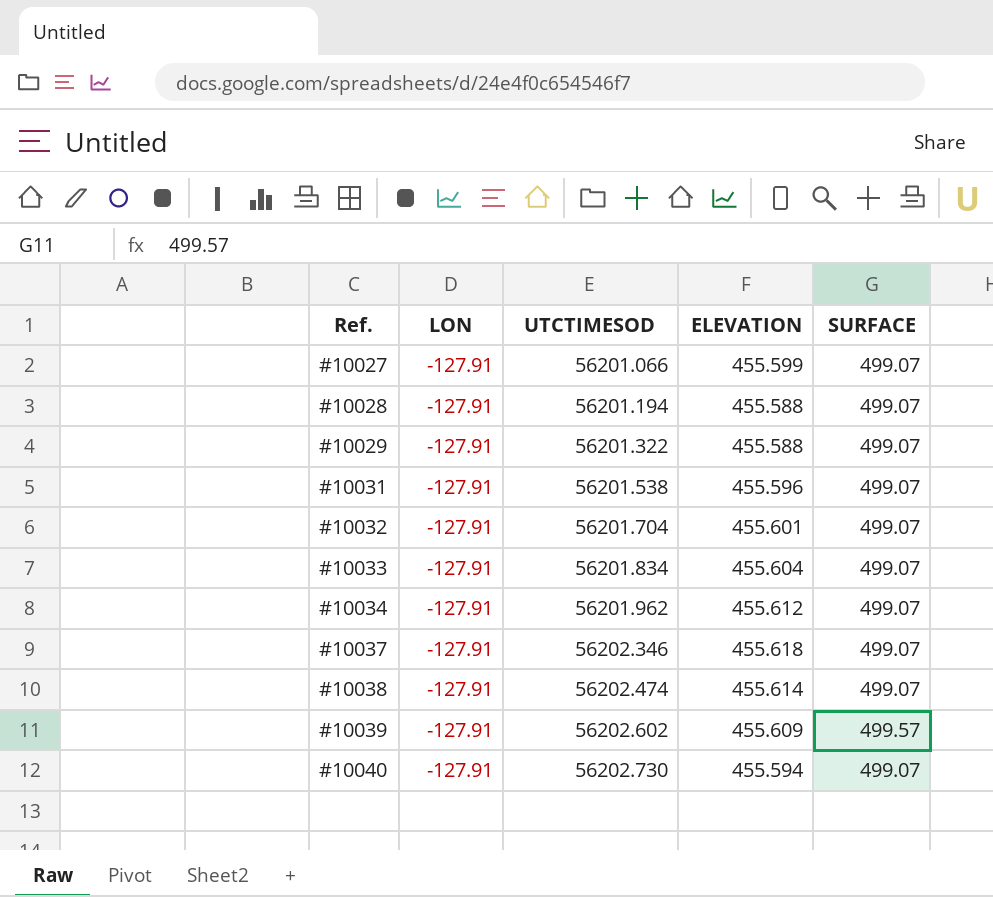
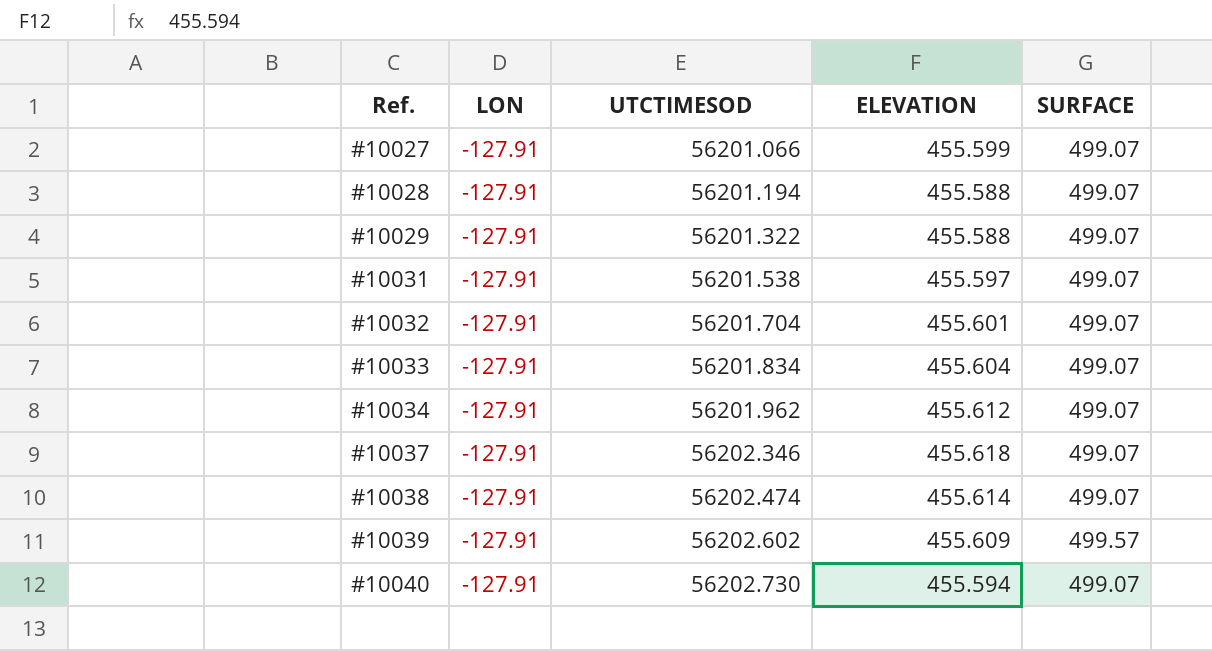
#10031 | ELEVATION: 455.596 -> 455.597

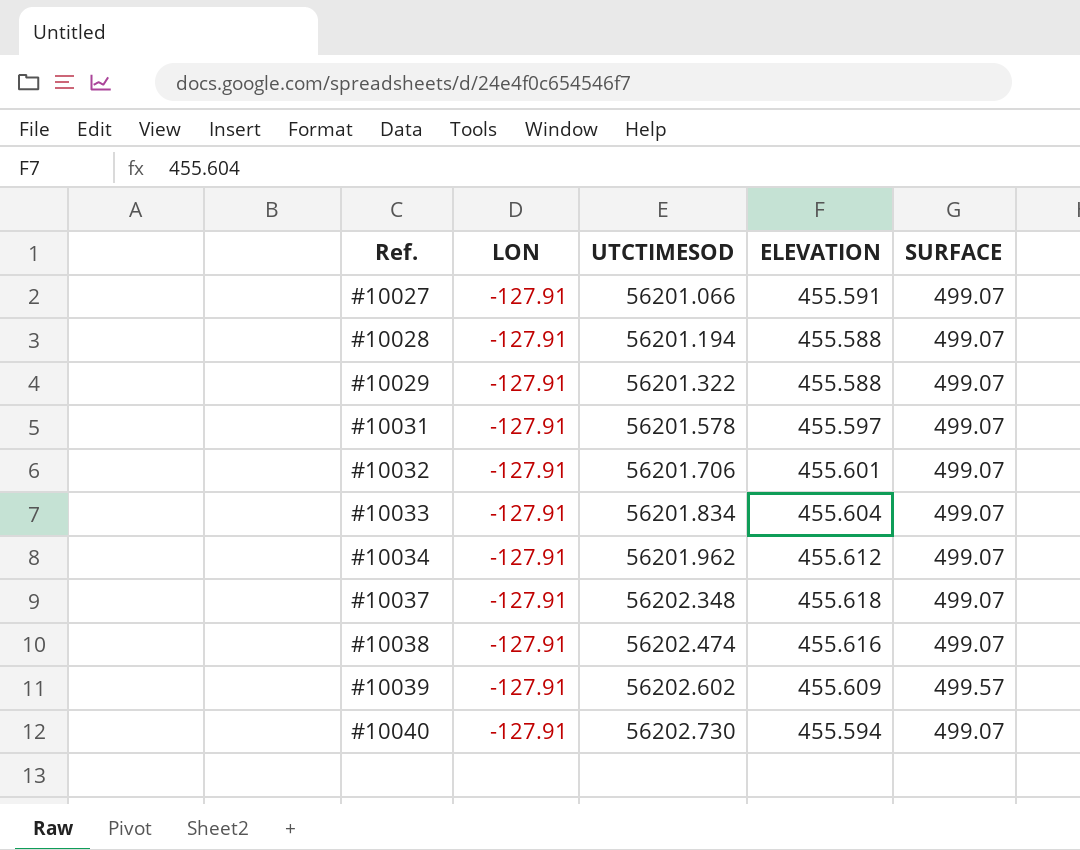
#10027 | ELEVATION: 455.599 -> 455.591
#10031 | UTCTIMESOD: 56201.538 -> 56201.578
#10032 | UTCTIMESOD: 56201.704 -> 56201.706
#10037 | UTCTIMESOD: 56202.346 -> 56202.348
#10038 | ELEVATION: 455.614 -> 455.616

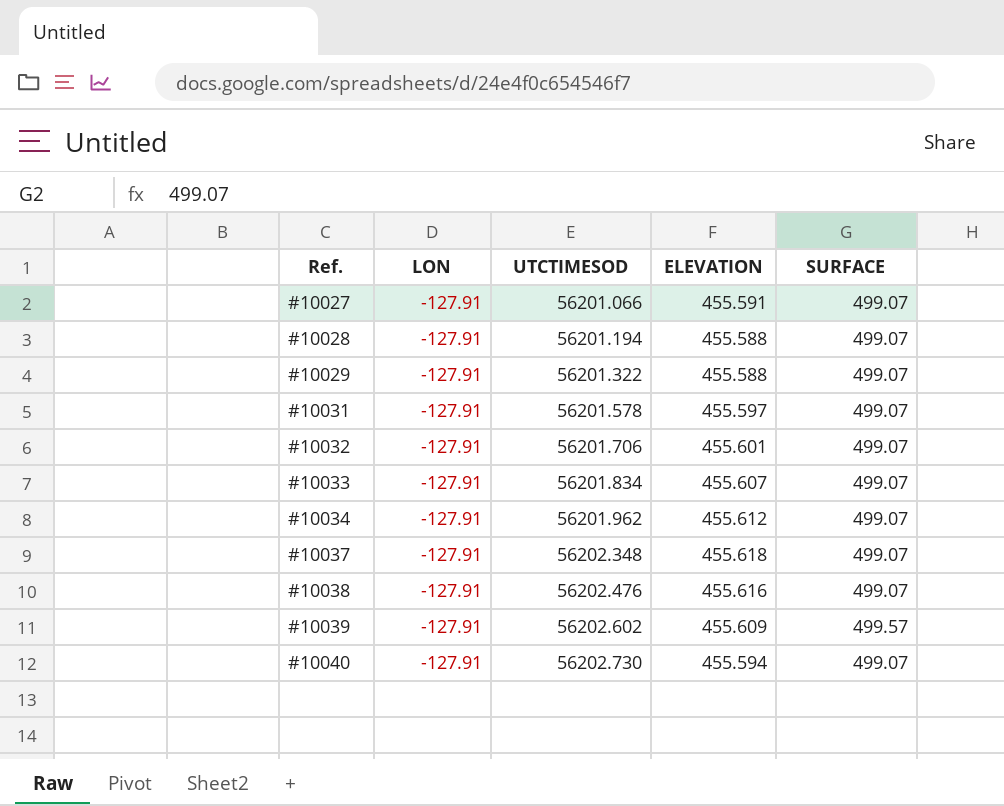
#10033 | ELEVATION: 455.604 -> 455.607
#10038 | UTCTIMESOD: 56202.474 -> 56202.476

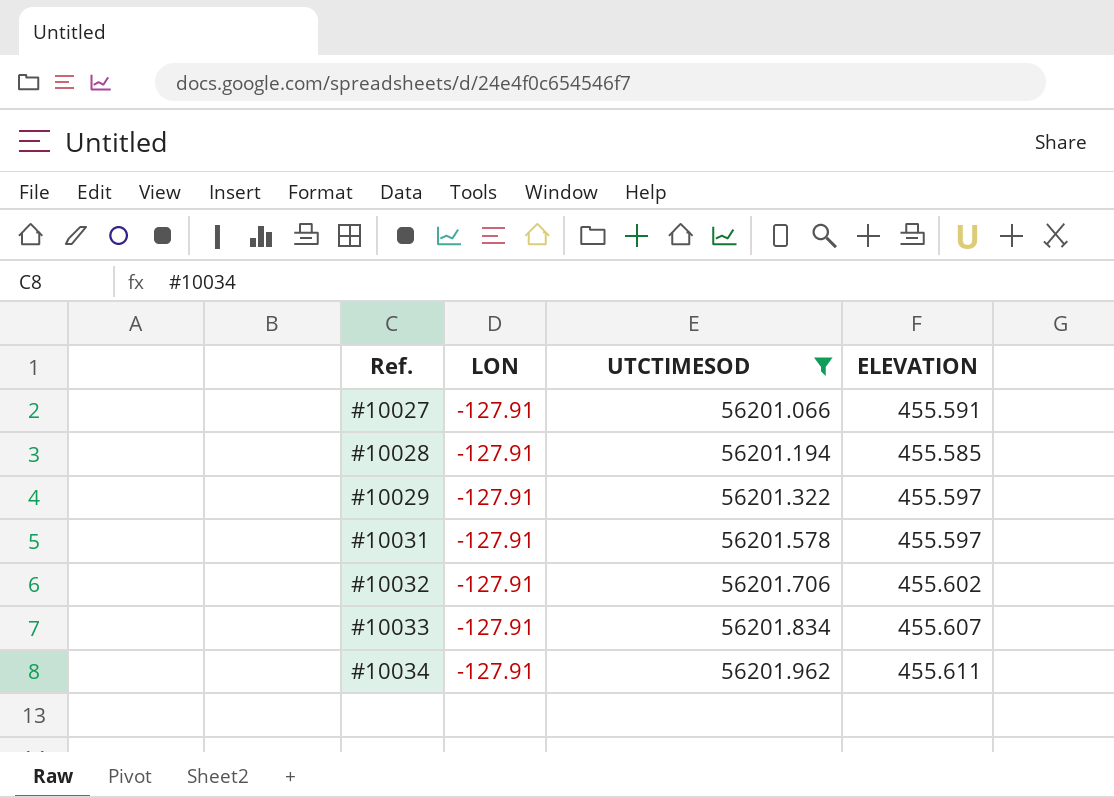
filter: none -> UTCTIMESOD <= 56201.962
column SURFACE | position: 5 -> none
#10028 | ELEVATION: 455.588 -> 455.585
#10029 | ELEVATION: 455.588 -> 455.597
#10032 | ELEVATION: 455.601 -> 455.602
#10034 | ELEVATION: 455.612 -> 455.611

